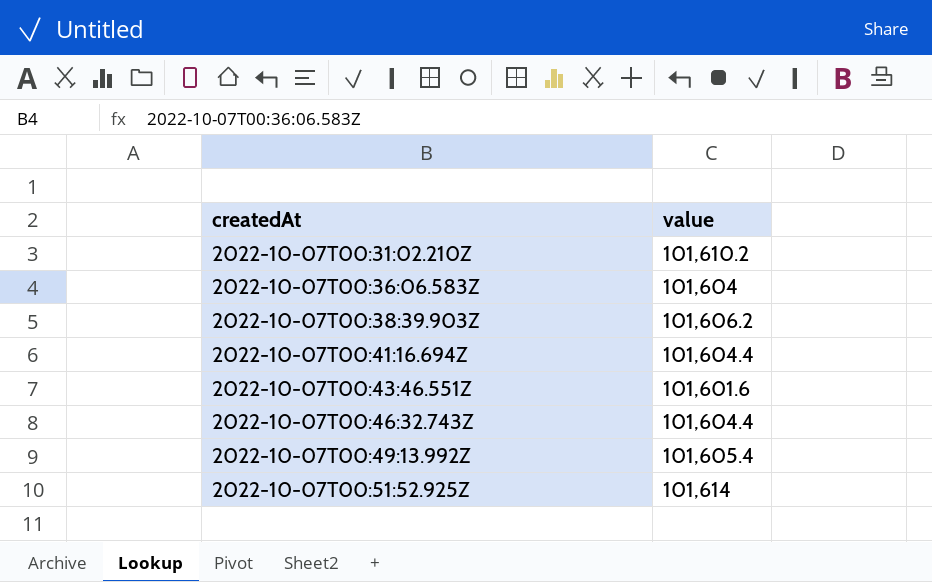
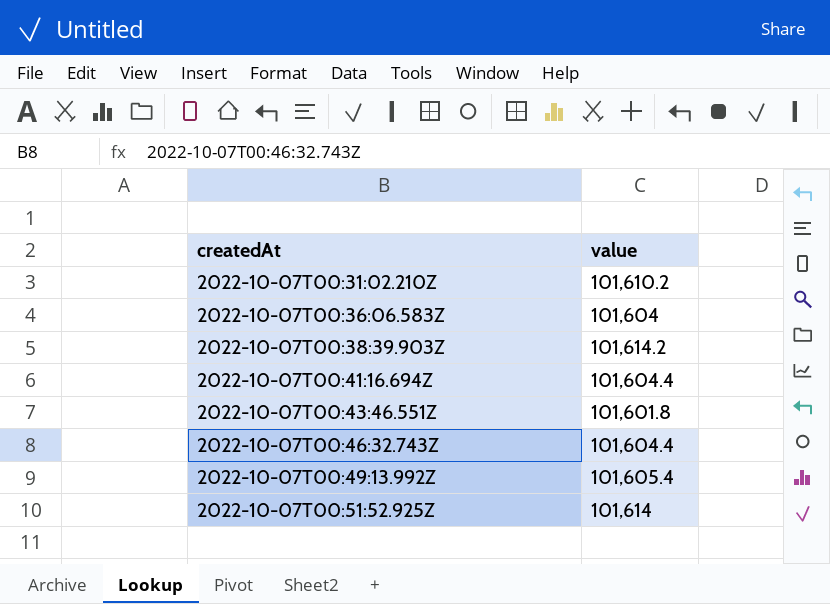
2022-10-07T00:38:39.903Z | value: 101,606.2 -> 101,614.2
2022-10-07T00:43:46.551Z | value: 101,601.6 -> 101,601.8

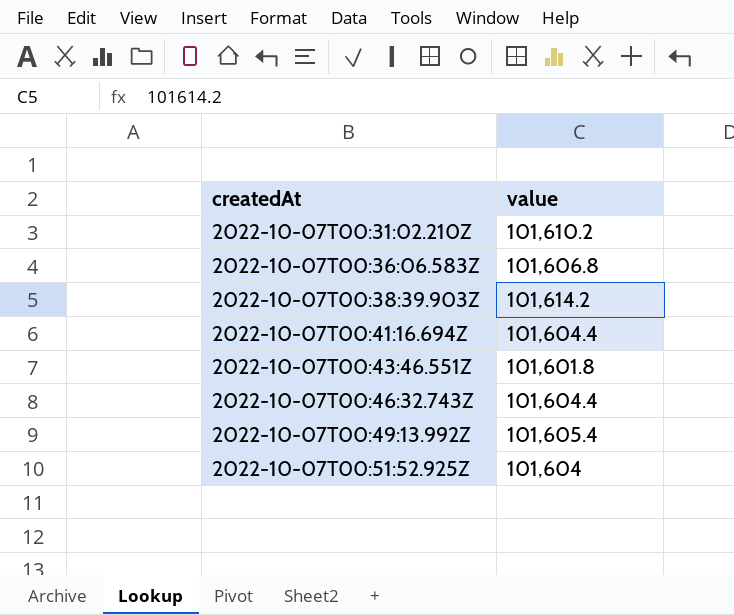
2022-10-07T00:36:06.583Z | value: 101,604 -> 101,606.8
2022-10-07T00:51:52.925Z | value: 101,614 -> 101,604

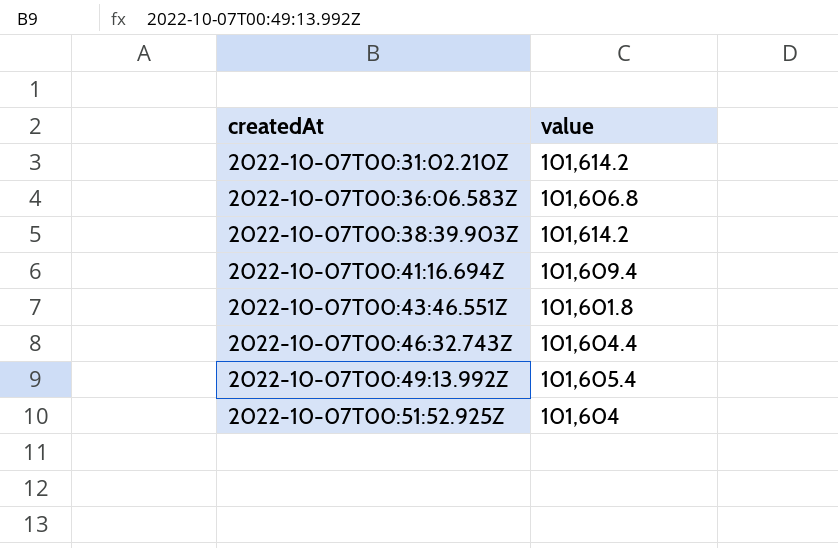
2022-10-07T00:31:02.210Z | value: 101,610.2 -> 101,614.2
2022-10-07T00:41:16.694Z | value: 101,604.4 -> 101,609.4

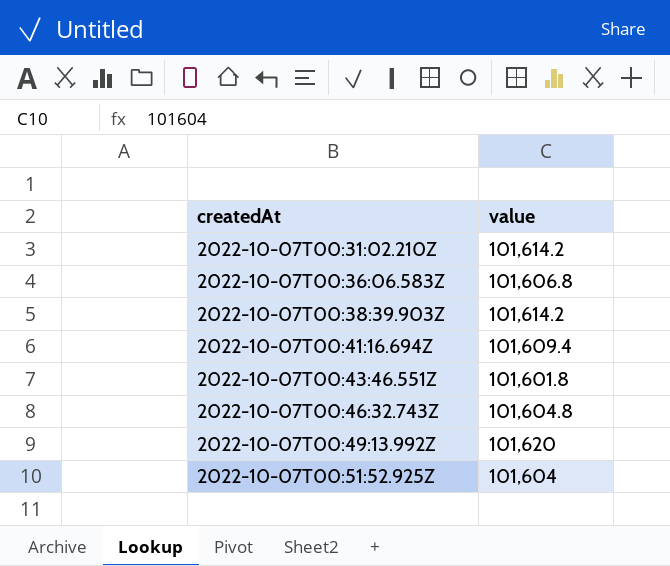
2022-10-07T00:46:32.743Z | value: 101,604.4 -> 101,604.8
2022-10-07T00:49:13.992Z | value: 101,605.4 -> 101,620

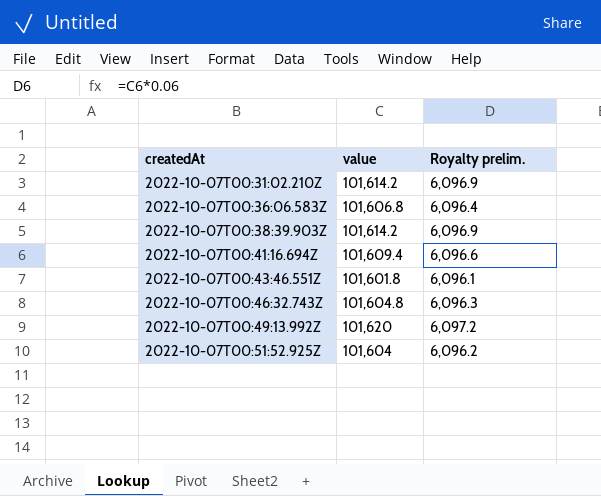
column Royalty prelim. | formula: none -> [value] * 0.06

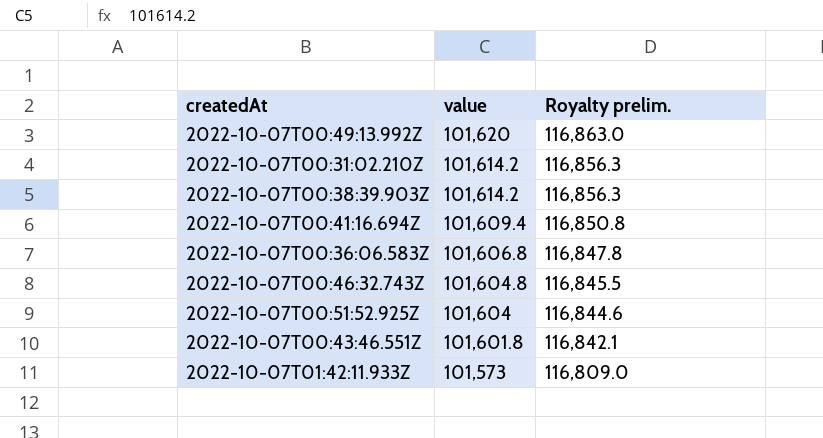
row order: createdAt ascending -> value descending
column Royalty prelim. | formula: [value] * 0.06 -> [value] * 1.15
row 2022-10-07T01:42:11.933Z: none -> 101,573 | 116,809.0

